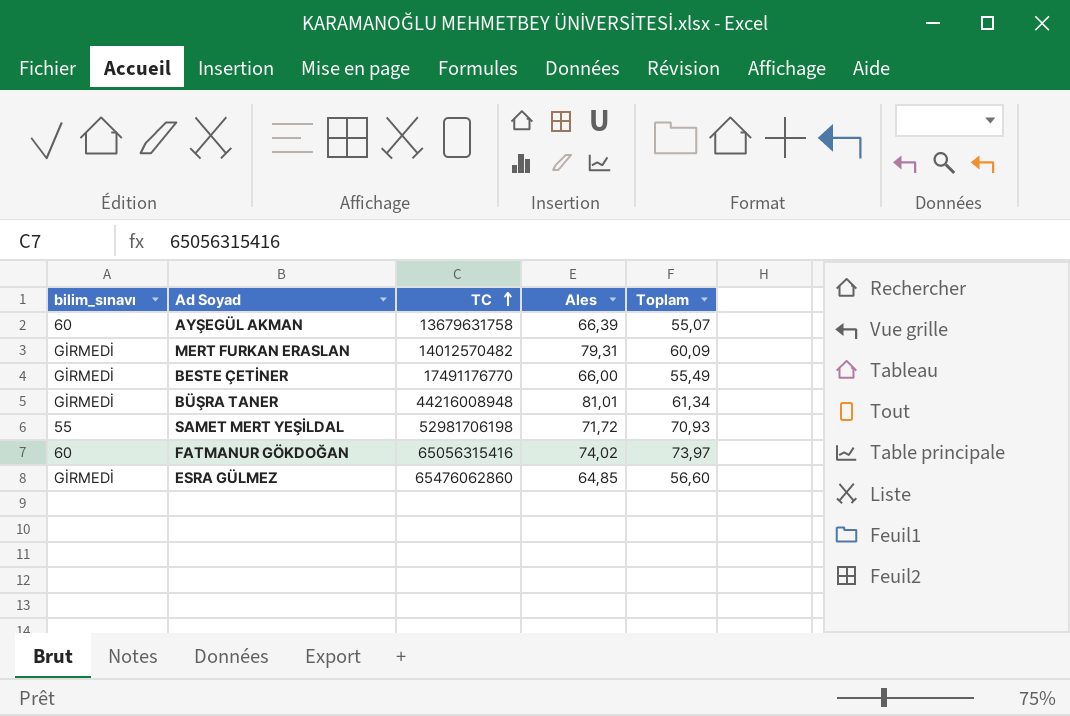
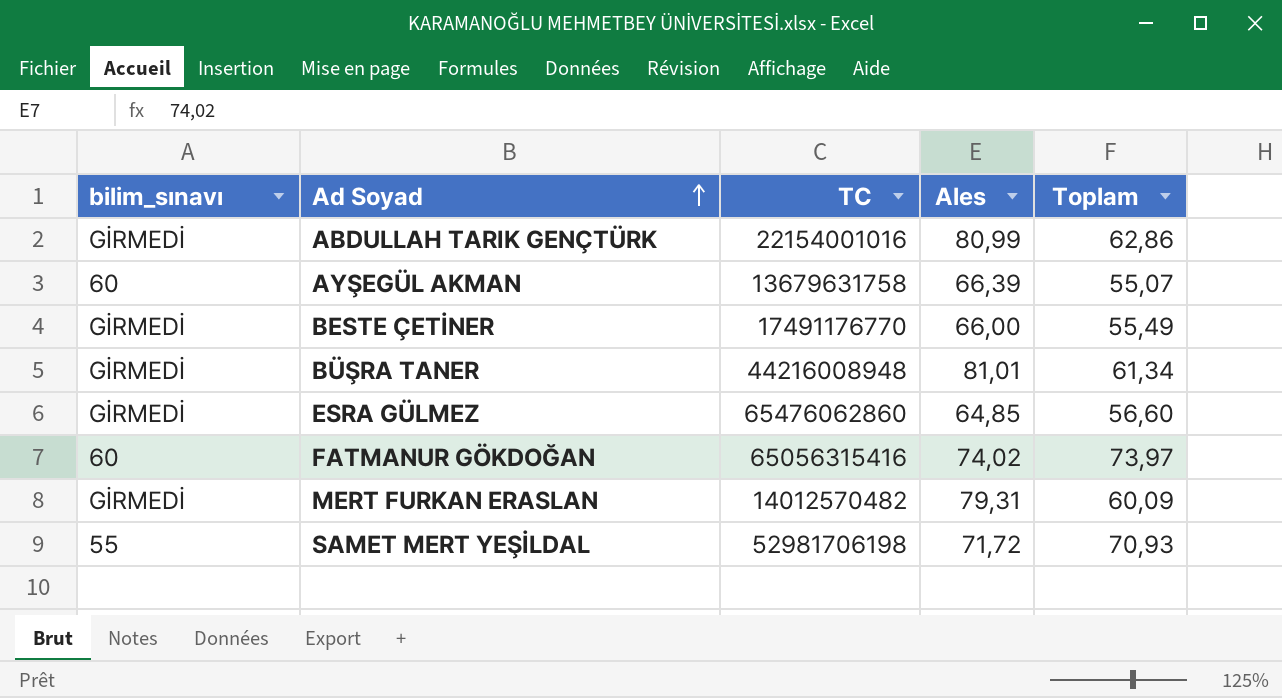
row order: TC ascending -> Ad Soyad ascending
row ABDULLAH TARIK GENÇTÜRK: none -> GİRMEDİ | 22154001016 | 80,99 | 62,86

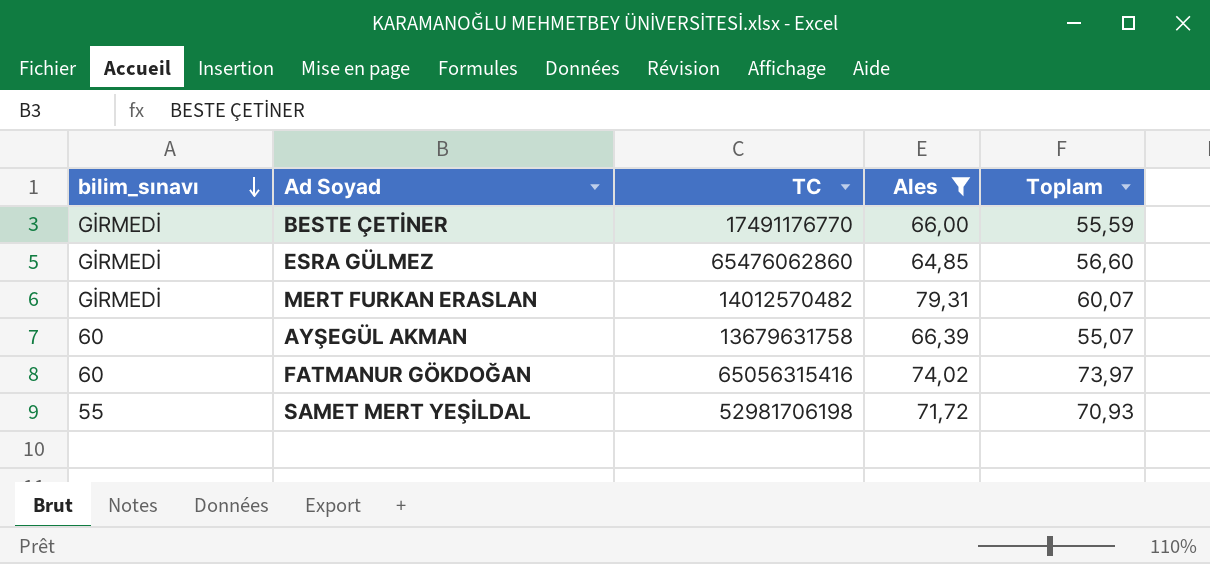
filter: none -> Ales <= 79,31
row order: Ad Soyad ascending -> bilim_sınavı descending
BESTE ÇETİNER | Toplam: 55,49 -> 55,59
MERT FURKAN ERASLAN | Toplam: 60,09 -> 60,07

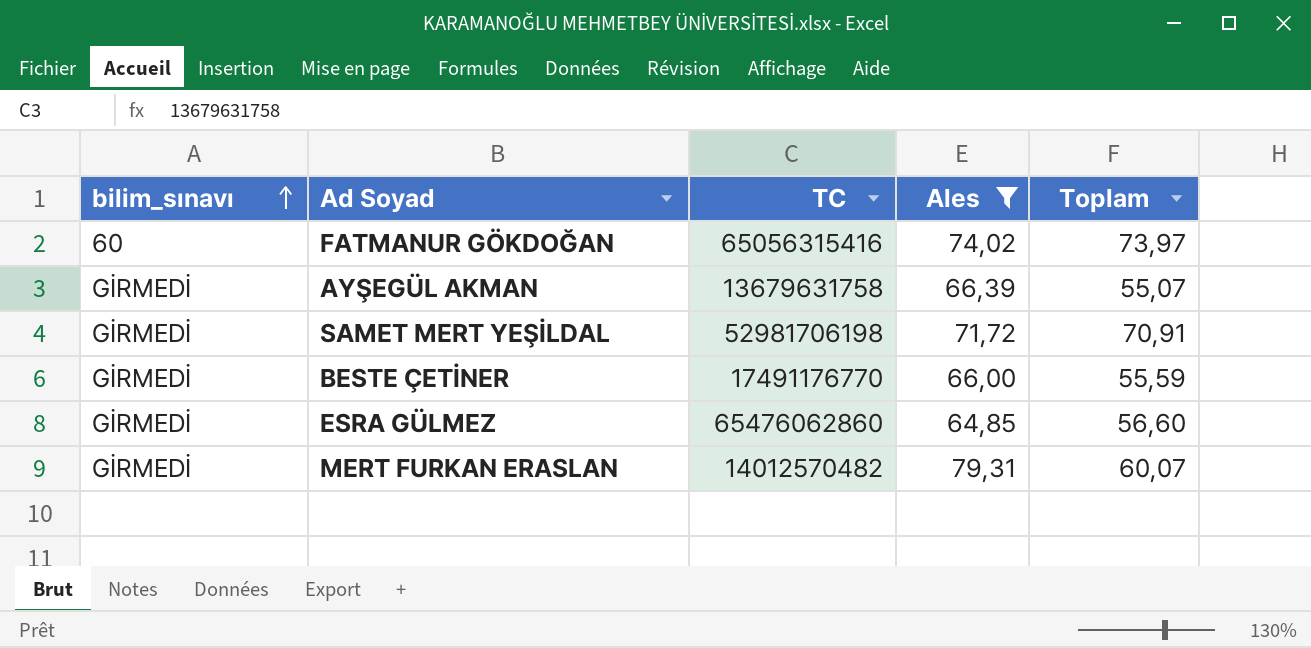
row order: bilim_sınavı descending -> bilim_sınavı ascending
AYŞEGÜL AKMAN | bilim_sınavı: 60 -> GİRMEDİ
SAMET MERT YEŞİLDAL | bilim_sınavı: 55 -> GİRMEDİ
SAMET MERT YEŞİLDAL | Toplam: 70,93 -> 70,91

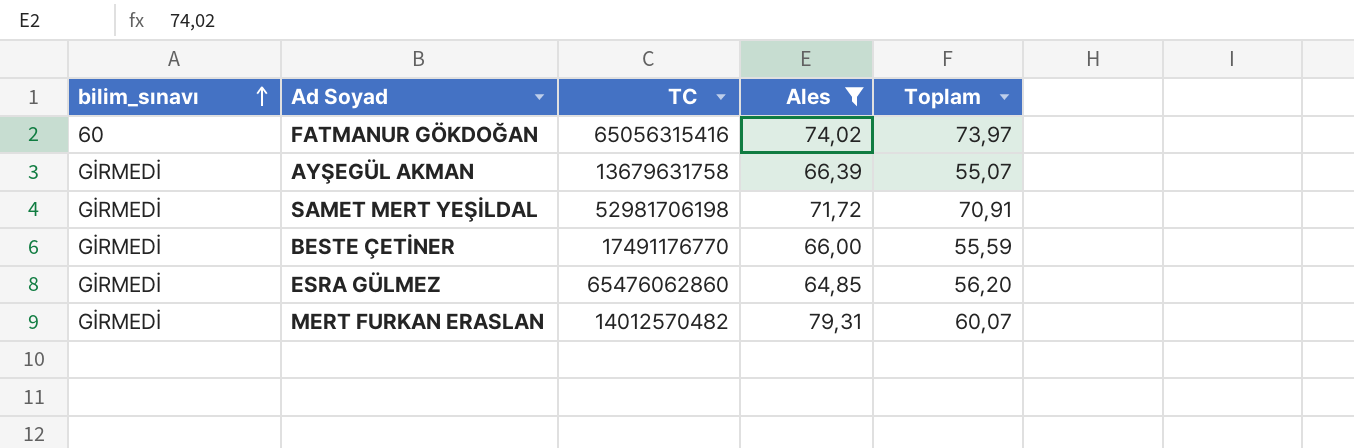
ESRA GÜLMEZ | Toplam: 56,60 -> 56,20

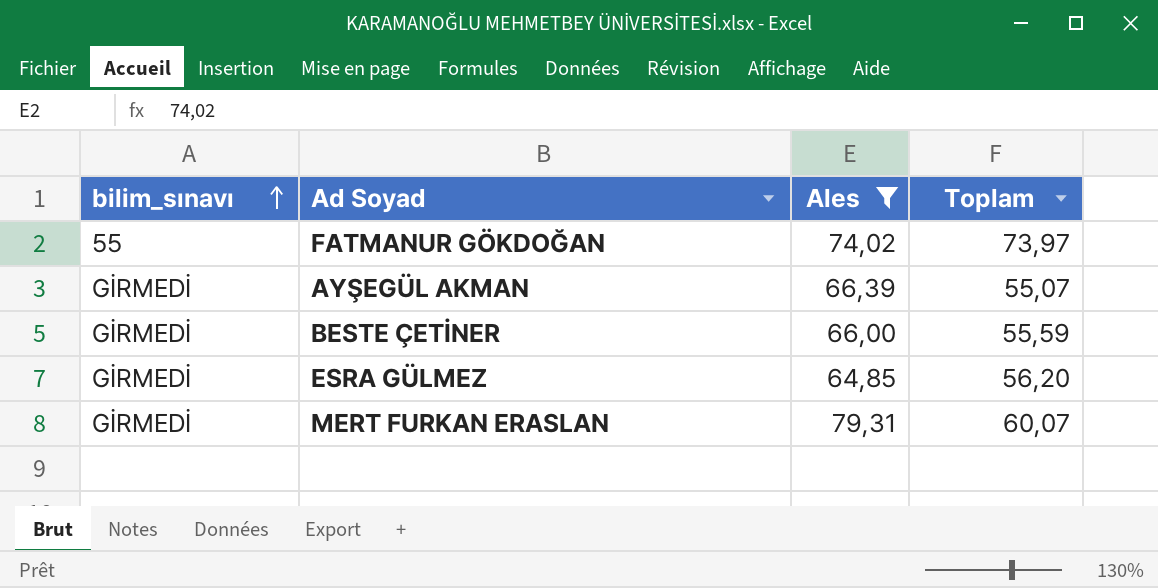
column TC | position: 3 -> none
row SAMET MERT YEŞİLDAL: GİRMEDİ | 52981706198 | 71,72 | 70,91 -> none
FATMANUR GÖKDOĞAN | bilim_sınavı: 60 -> 55

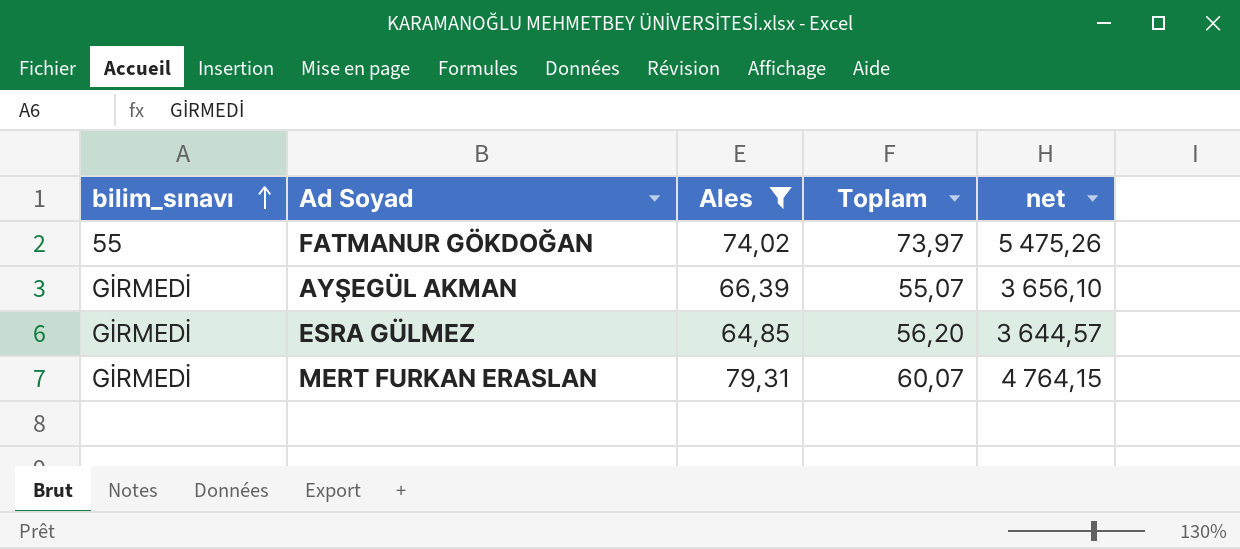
column net | formula: none -> [Ales] * [Toplam]
row BESTE ÇETİNER: GİRMEDİ | 66,00 | 55,59 -> none

